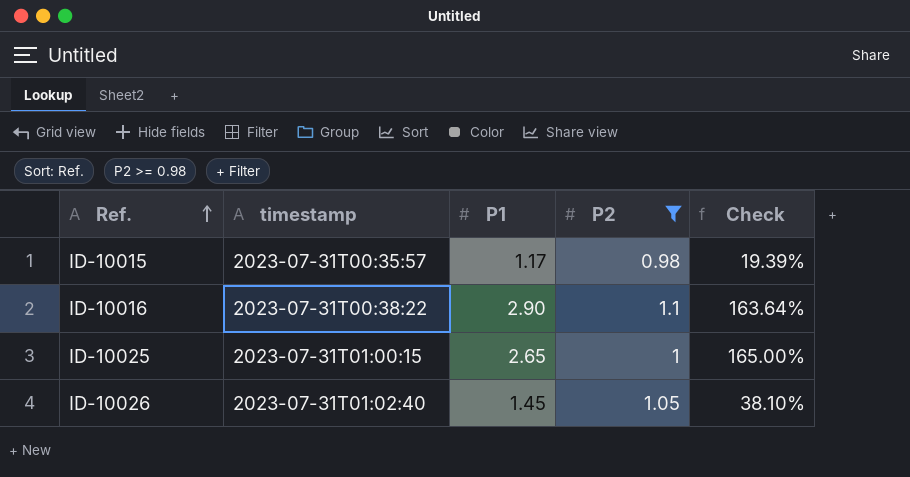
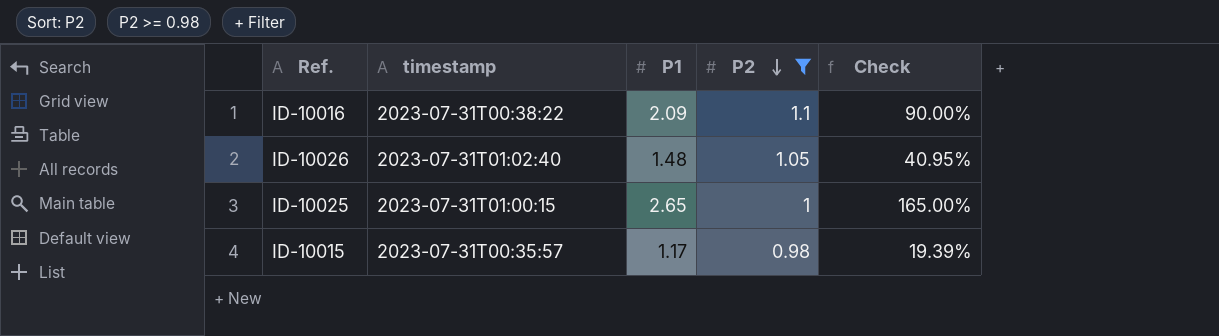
row order: Ref. ascending -> P2 descending
ID-10016 | P1: 2.90 -> 2.09
ID-10016 | Check: 163.64% -> 90.00%
ID-10026 | P1: 1.45 -> 1.48
ID-10026 | Check: 38.10% -> 40.95%

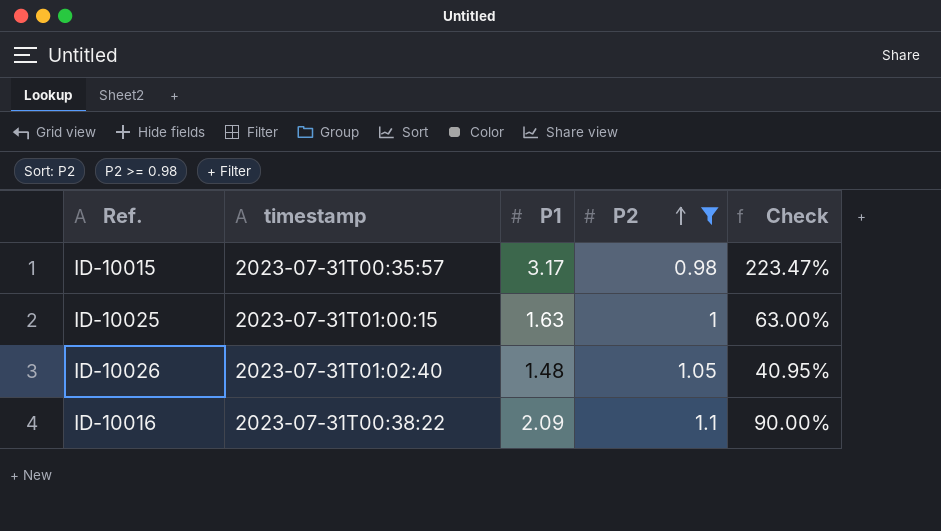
row order: P2 descending -> P2 ascending
ID-10015 | P1: 1.17 -> 3.17
ID-10015 | Check: 19.39% -> 223.47%
ID-10025 | P1: 2.65 -> 1.63
ID-10025 | Check: 165.00% -> 63.00%

